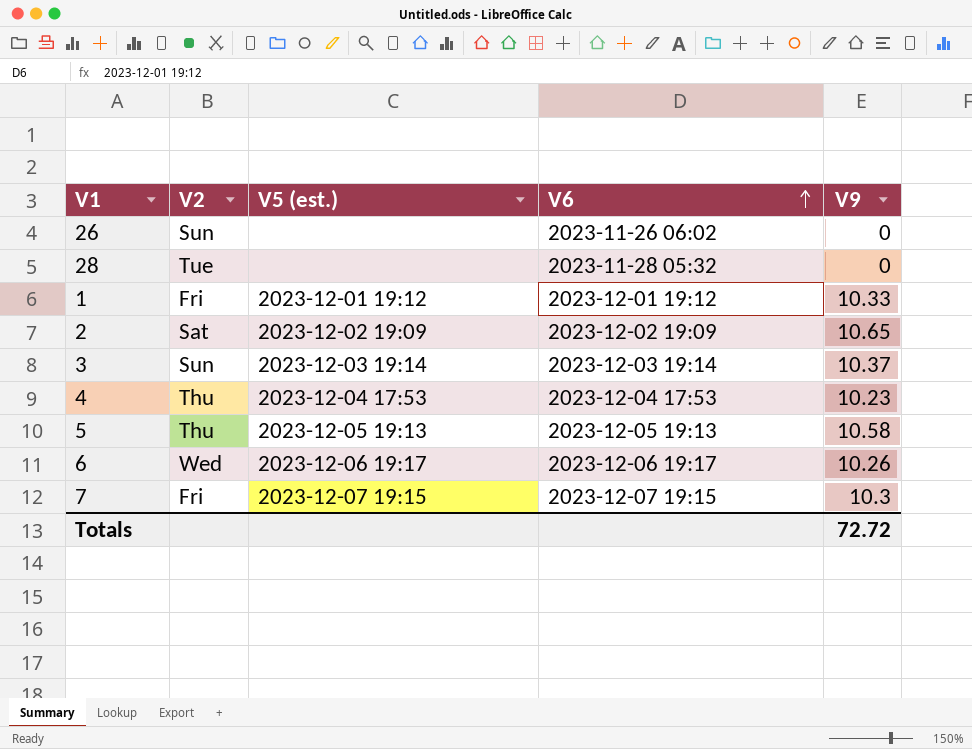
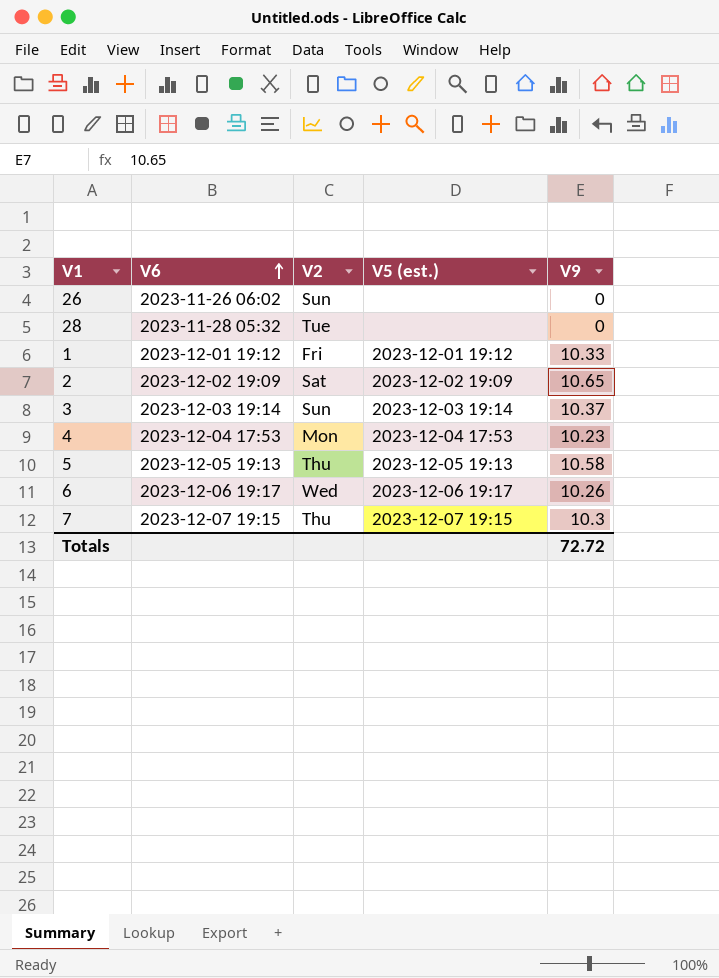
column V6 | position: 4 -> 2
4 | V2: Thu -> Mon
7 | V2: Fri -> Thu

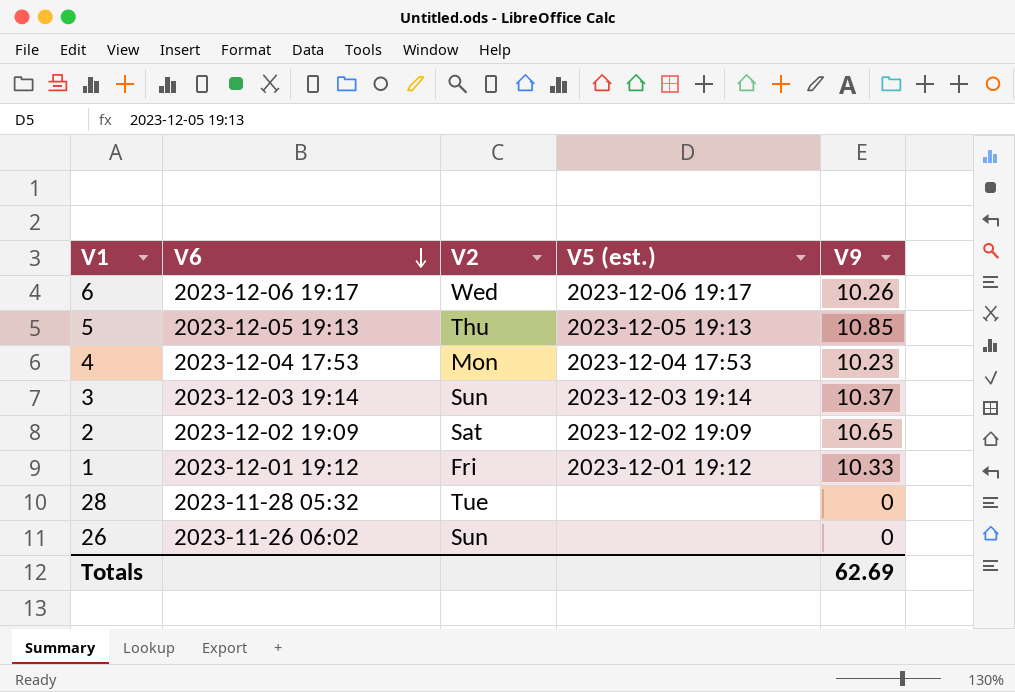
row order: V6 ascending -> V6 descending
row 7: 2023-12-07 19:15 | Thu | 2023-12-07 19:15 | 10.3 -> none
5 | V9: 10.58 -> 10.85
Totals | V9: 72.72 -> 62.69

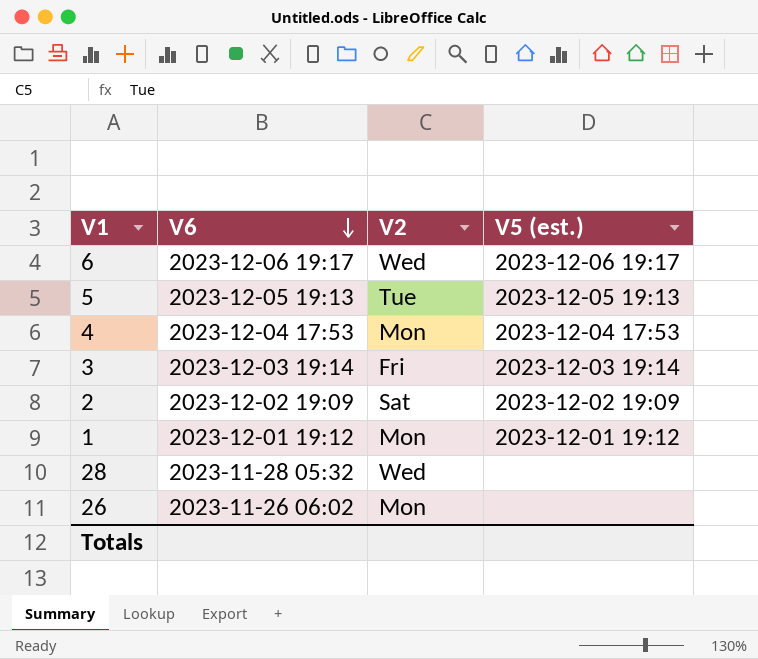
column V9 | position: 5 -> none
5 | V2: Thu -> Tue
3 | V2: Sun -> Fri
1 | V2: Fri -> Mon
28 | V2: Tue -> Wed
26 | V2: Sun -> Mon

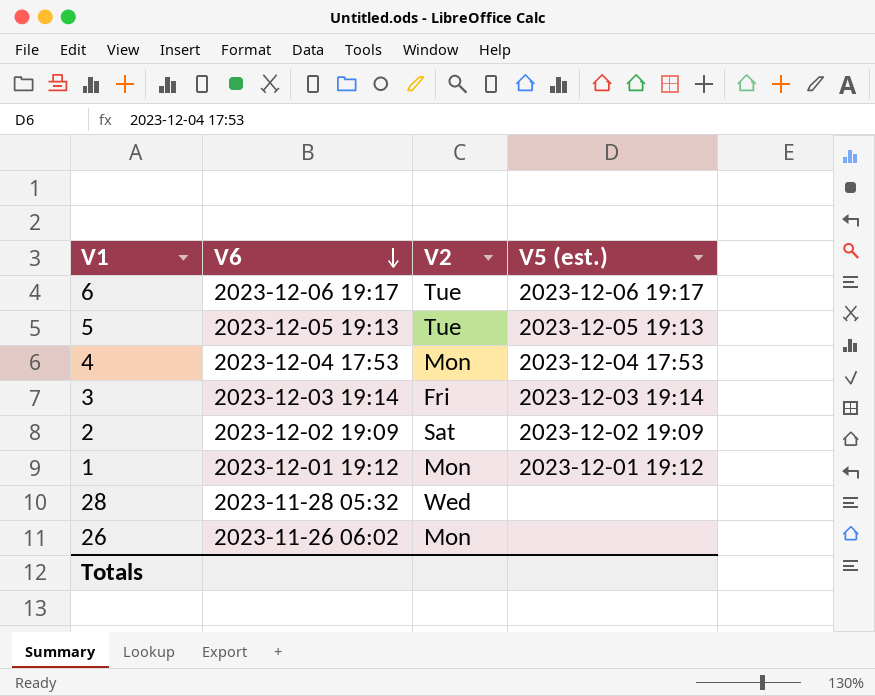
6 | V2: Wed -> Tue

